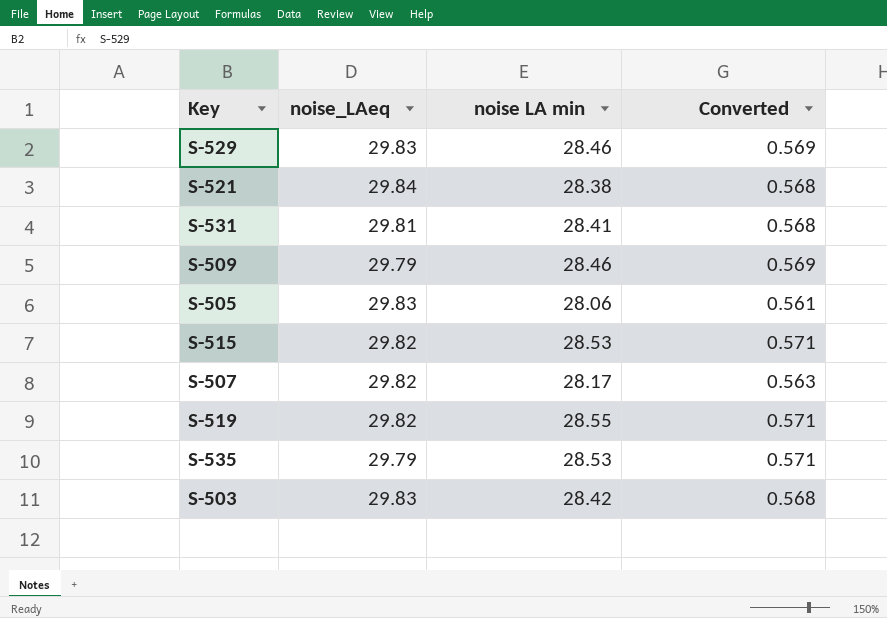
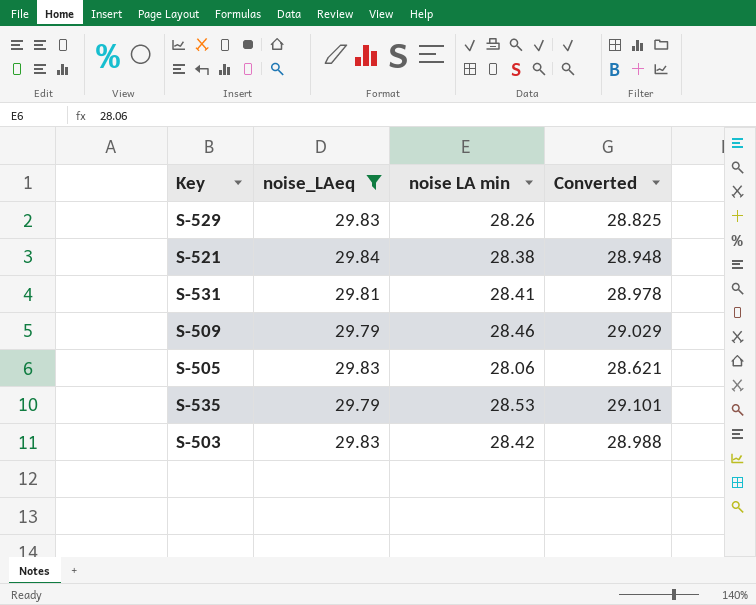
filter: none -> noise_LAeq != 29.82
column Converted | formula: [noise LA min] * 0.02 -> [noise LA min] * 1.02
S-529 | noise LA min: 28.46 -> 28.26

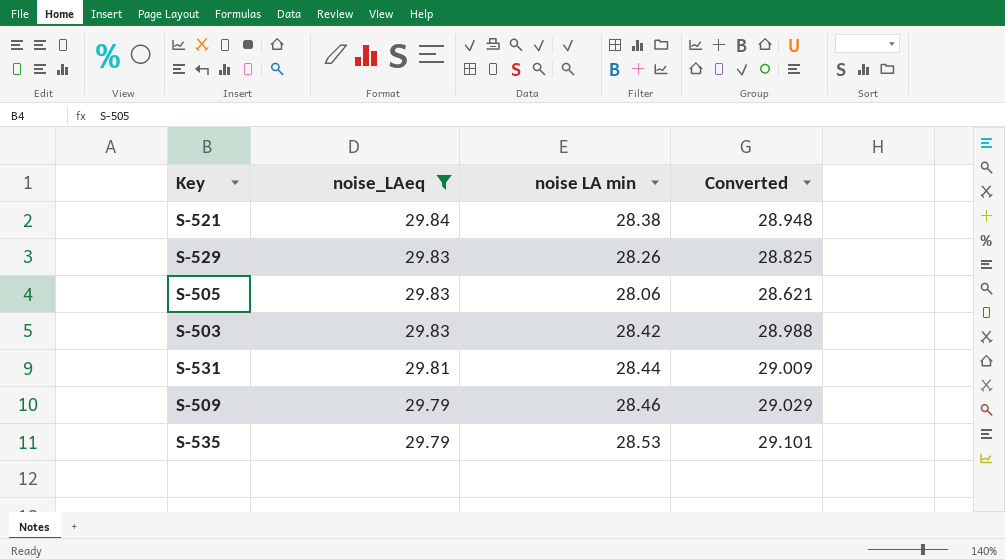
row order: none -> noise_LAeq descending
S-531 | noise LA min: 28.41 -> 28.44
S-531 | Converted: 28.978 -> 29.009

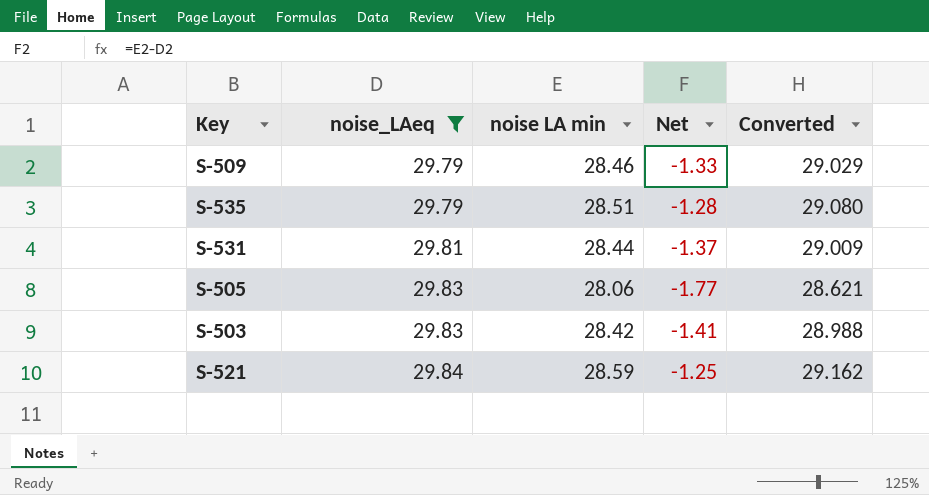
row order: noise_LAeq descending -> noise_LAeq ascending
column Net | formula: none -> [noise LA min] - [noise_LAeq]
row S-529: 29.83 | 28.26 | 28.825 -> none
S-535 | noise LA min: 28.53 -> 28.51
S-535 | Converted: 29.101 -> 29.080
S-521 | noise LA min: 28.38 -> 28.59
S-521 | Converted: 28.948 -> 29.162

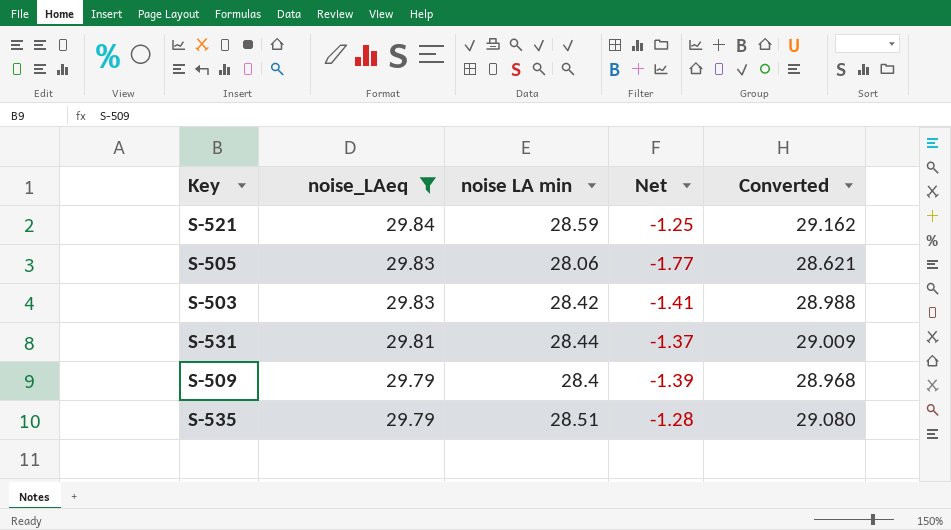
row order: noise_LAeq ascending -> noise_LAeq descending
S-509 | noise LA min: 28.46 -> 28.4
S-509 | Net: -1.33 -> -1.39
S-509 | Converted: 29.029 -> 28.968

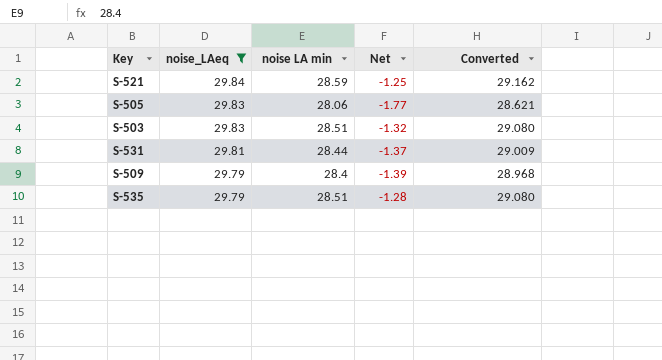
S-503 | noise LA min: 28.42 -> 28.51
S-503 | Net: -1.41 -> -1.32
S-503 | Converted: 28.988 -> 29.080

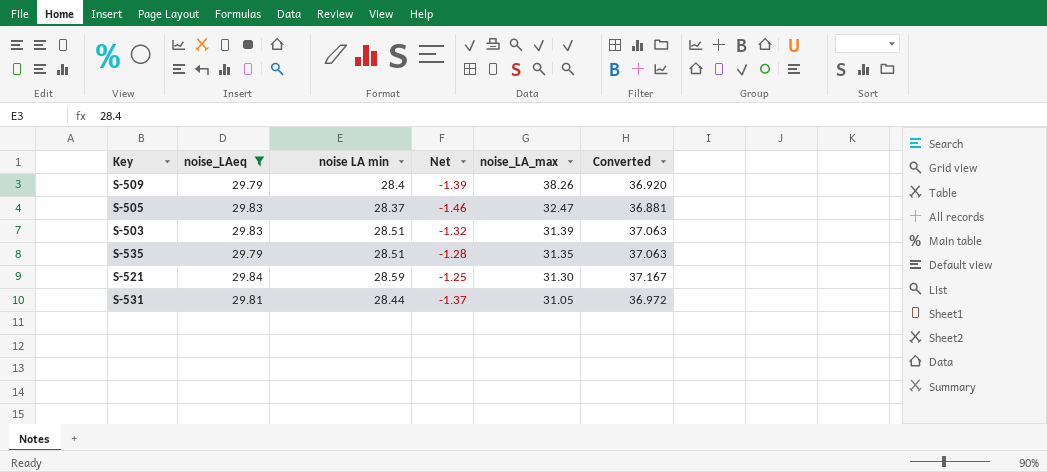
row order: noise_LAeq descending -> noise_LA_max descending
column noise_LA_max | position: none -> 5
column Converted | formula: [noise LA min] * 1.02 -> [noise LA min] * 1.3
S-505 | noise LA min: 28.06 -> 28.37
S-505 | Net: -1.77 -> -1.46

